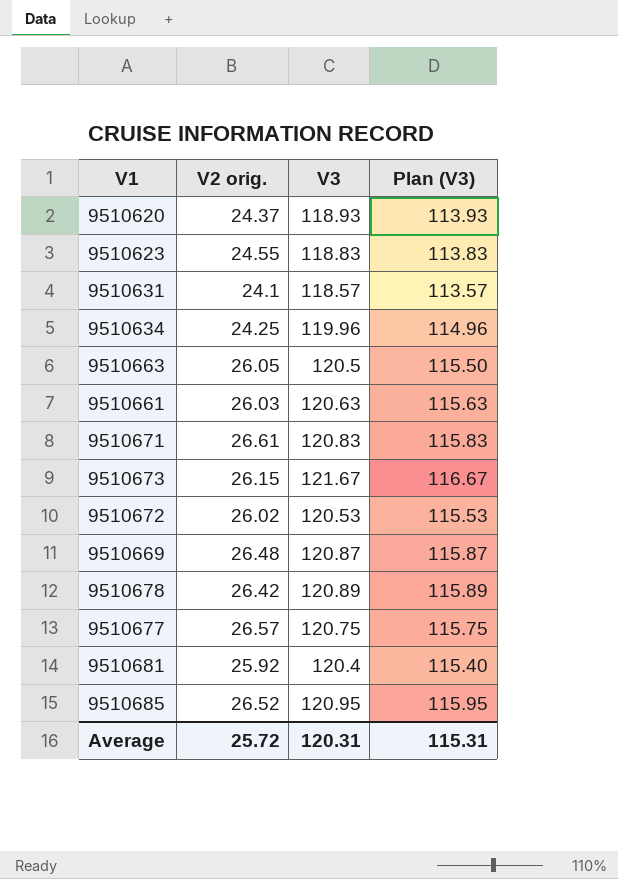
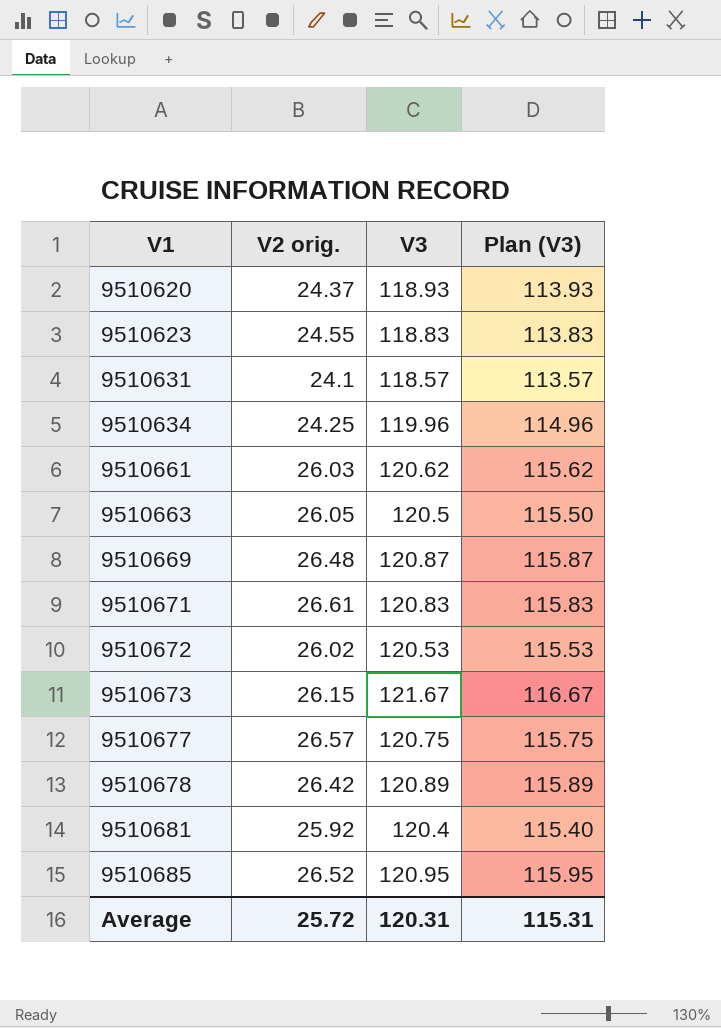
row order: none -> V1 ascending
9510661 | V3: 120.63 -> 120.62
9510661 | Plan (V3): 115.63 -> 115.62

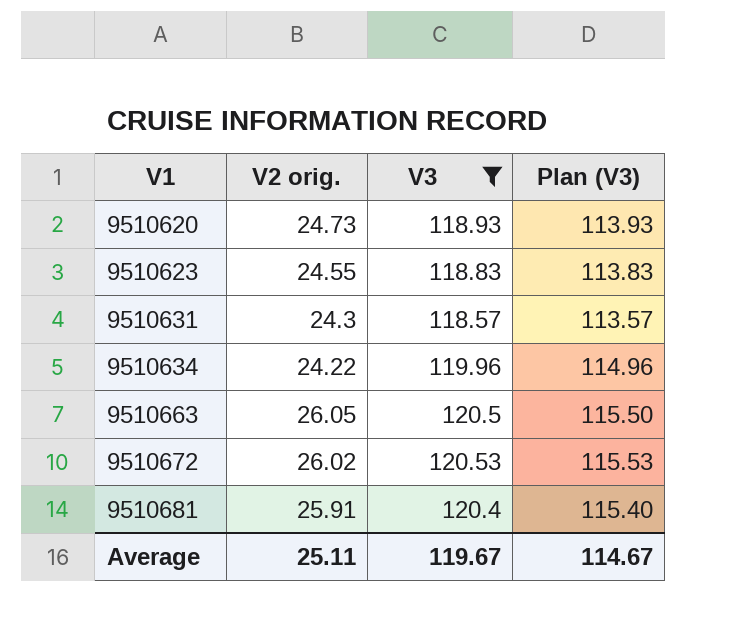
filter: none -> V3 <= 120.53
9510620 | V2 orig.: 24.37 -> 24.73
9510631 | V2 orig.: 24.1 -> 24.3
9510634 | V2 orig.: 24.25 -> 24.22
9510681 | V2 orig.: 25.92 -> 25.91
Average | V2 orig.: 25.72 -> 25.11
Average | V3: 120.31 -> 119.67
Average | Plan (V3): 115.31 -> 114.67

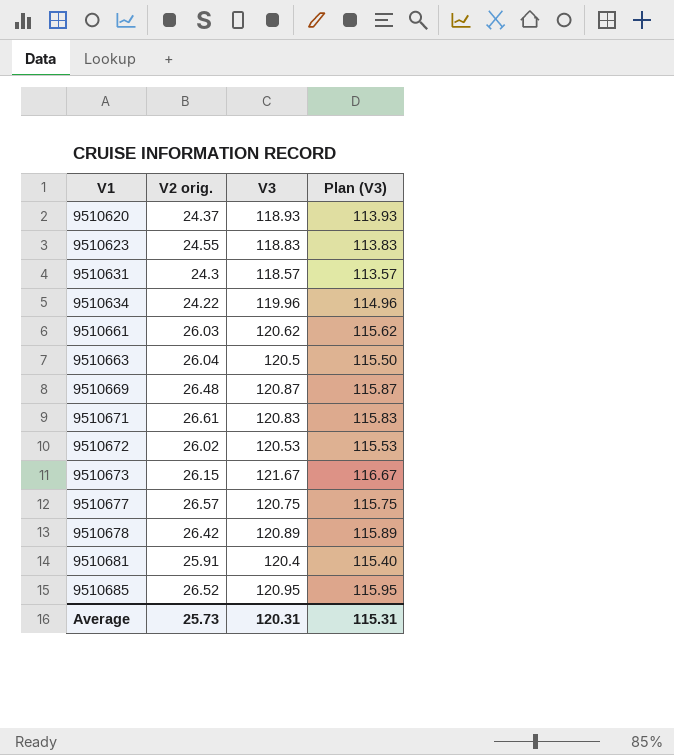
filter: V3 <= 120.53 -> none
9510620 | V2 orig.: 24.73 -> 24.37
9510663 | V2 orig.: 26.05 -> 26.04
Average | V2 orig.: 25.11 -> 25.73
Average | V3: 119.67 -> 120.31
Average | Plan (V3): 114.67 -> 115.31

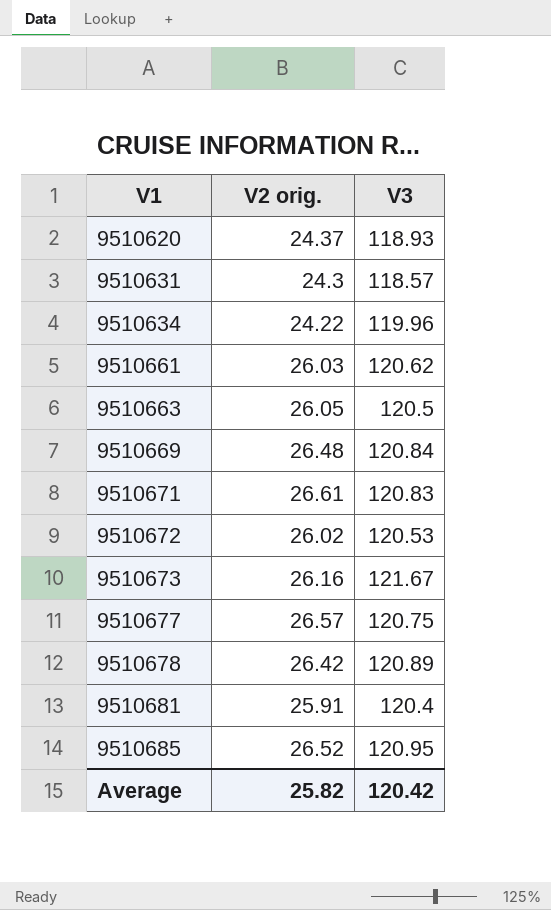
column Plan (V3) | formula: [V3] - 5 -> none
row 9510623: 24.55 | 118.83 | 113.83 -> none
9510663 | V2 orig.: 26.04 -> 26.05
9510669 | V3: 120.87 -> 120.84
9510673 | V2 orig.: 26.15 -> 26.16
Average | V2 orig.: 25.73 -> 25.82
Average | V3: 120.31 -> 120.42

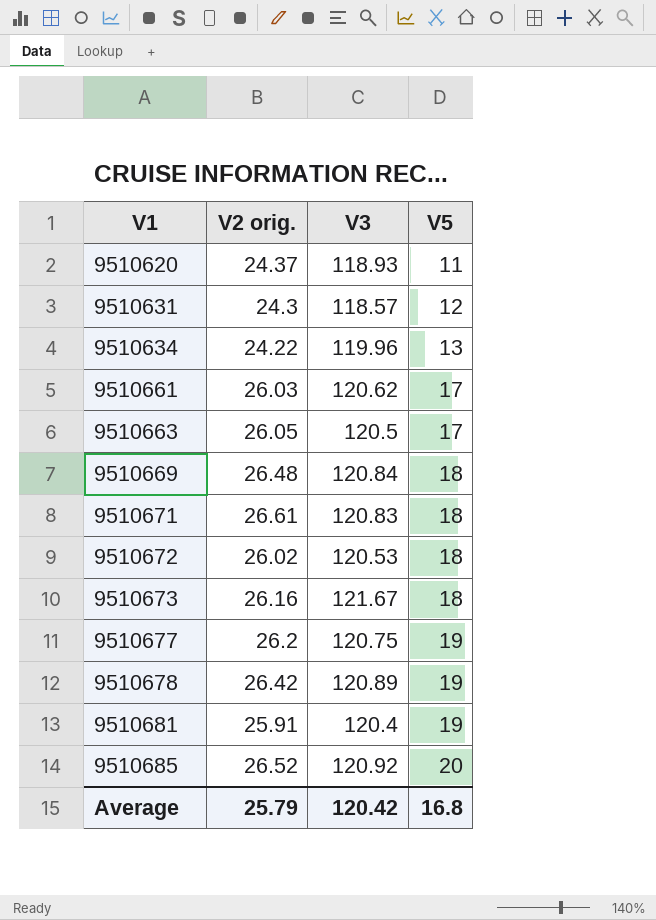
column V5 | position: none -> 4
9510677 | V2 orig.: 26.57 -> 26.2
9510685 | V3: 120.95 -> 120.92
Average | V2 orig.: 25.82 -> 25.79

